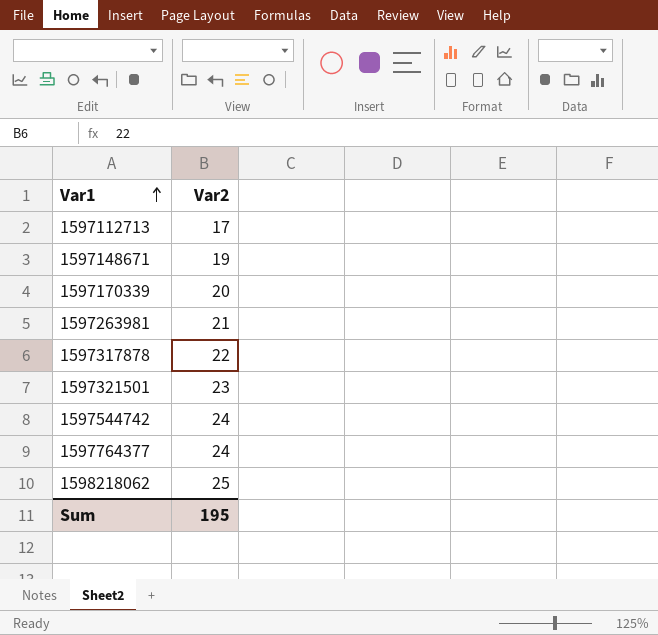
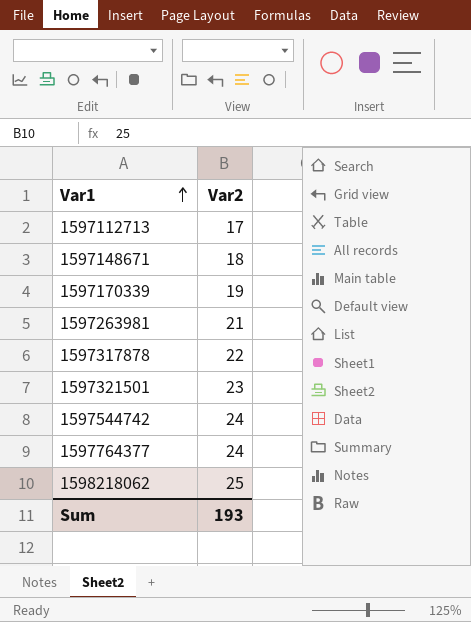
1597148671 | Var2: 19 -> 18
1597170339 | Var2: 20 -> 19
Sum | Var2: 195 -> 193

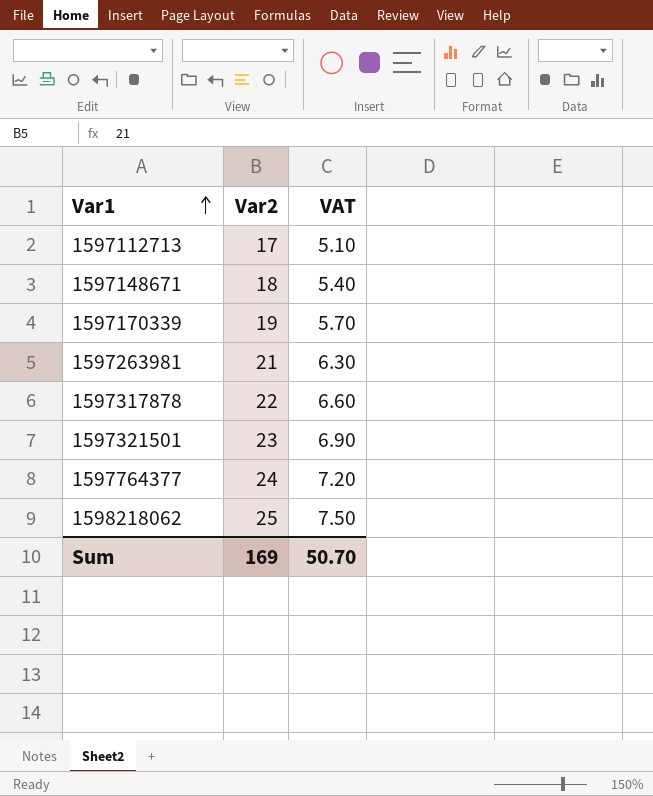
column VAT | formula: none -> [Var2] * 0.3
row 1597544742: 24 -> none
Sum | Var2: 193 -> 169

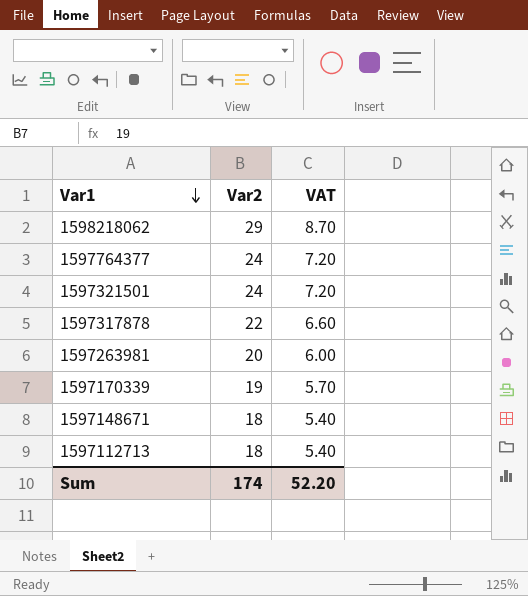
row order: Var1 ascending -> Var1 descending
1598218062 | Var2: 25 -> 29
1598218062 | VAT: 7.50 -> 8.70
1597321501 | Var2: 23 -> 24
1597321501 | VAT: 6.90 -> 7.20
1597263981 | Var2: 21 -> 20
1597263981 | VAT: 6.30 -> 6.00
1597112713 | Var2: 17 -> 18
1597112713 | VAT: 5.10 -> 5.40
Sum | Var2: 169 -> 174
Sum | VAT: 50.70 -> 52.20

